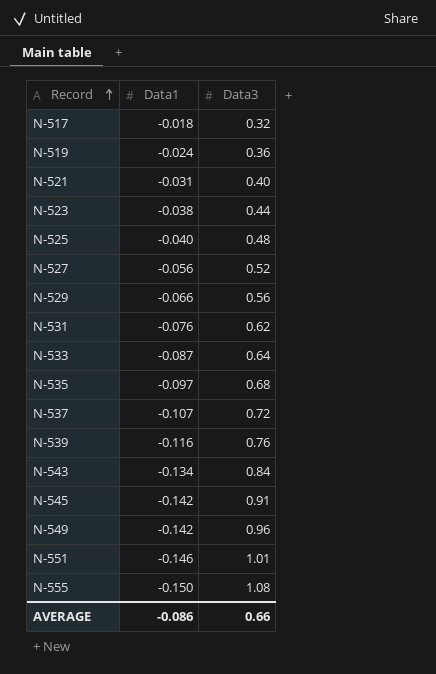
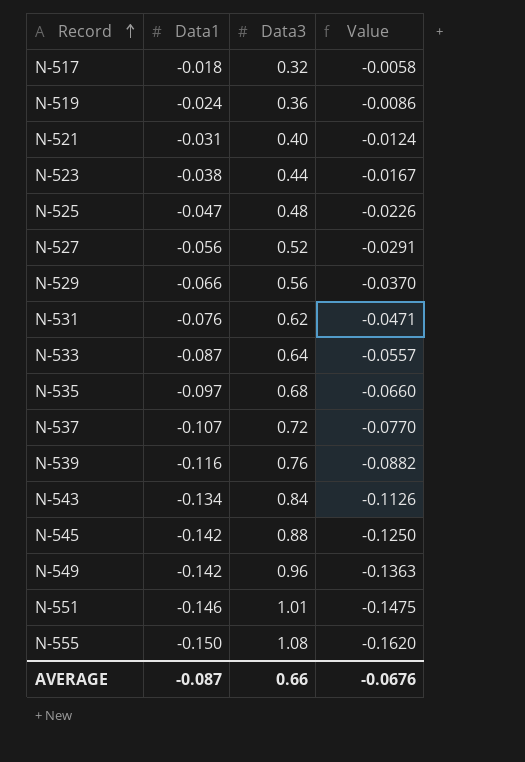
column Value | formula: none -> [Data1] * [Data3]
N-525 | Data1: -0.040 -> -0.047
N-545 | Data3: 0.91 -> 0.88
AVERAGE | Data1: -0.086 -> -0.087

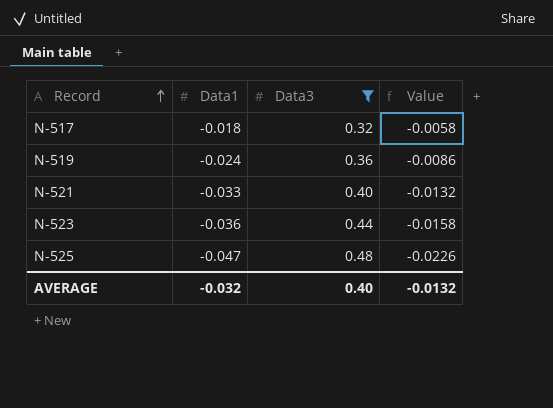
filter: none -> Data3 <= 0.48
N-521 | Data1: -0.031 -> -0.033
N-521 | Value: -0.0124 -> -0.0132
N-523 | Data1: -0.038 -> -0.036
N-523 | Value: -0.0167 -> -0.0158
AVERAGE | Data1: -0.087 -> -0.032
AVERAGE | Data3: 0.66 -> 0.40
AVERAGE | Value: -0.0676 -> -0.0132

